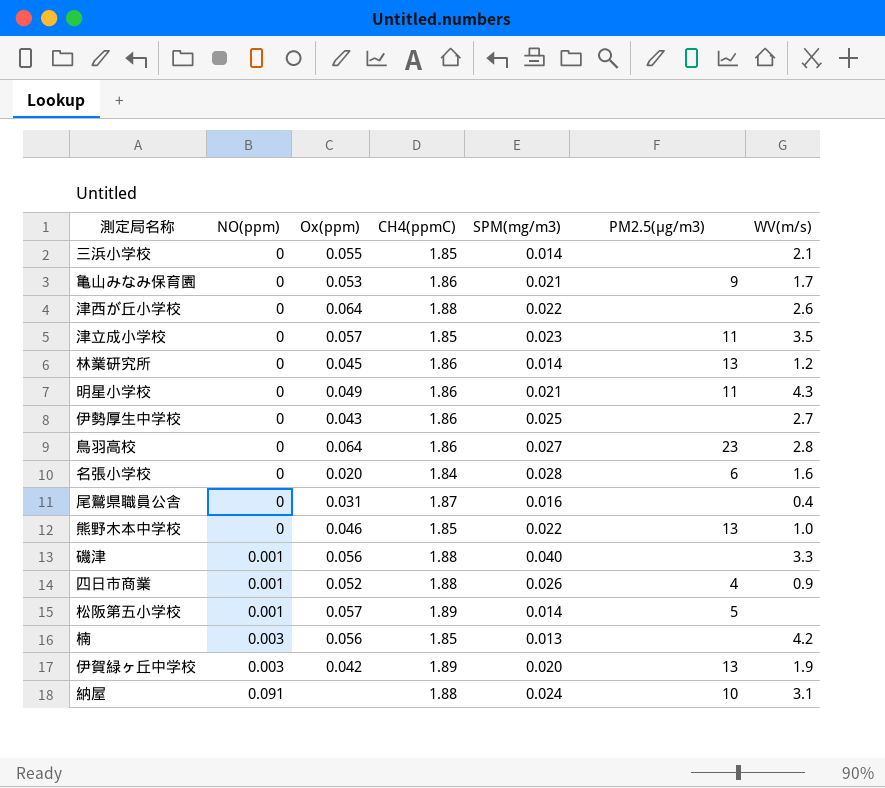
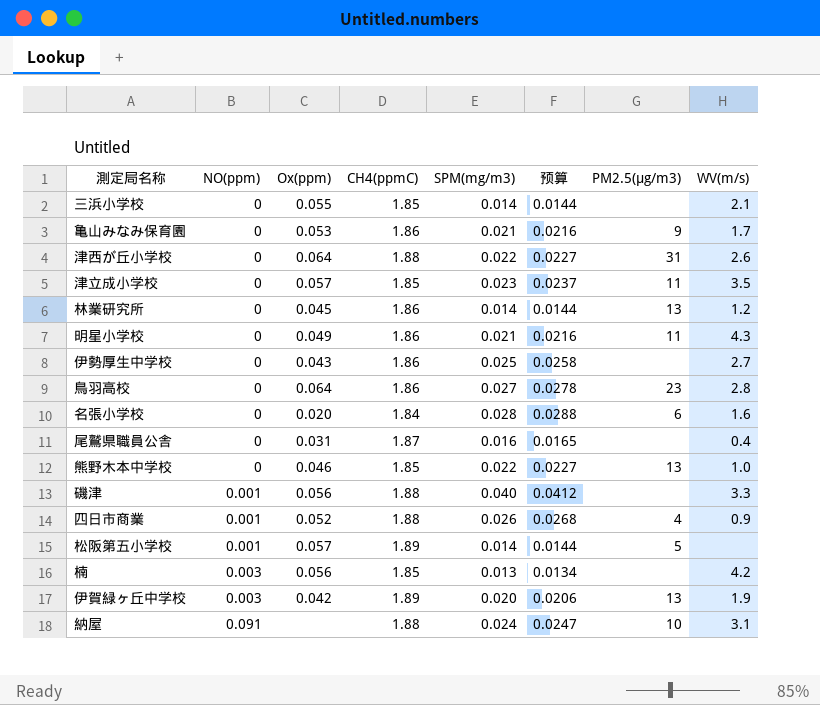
column 预算 | formula: none -> [SPM(mg/m3)] * 1.03
津西が丘小学校 | PM2.5(μg/m3): none -> 31

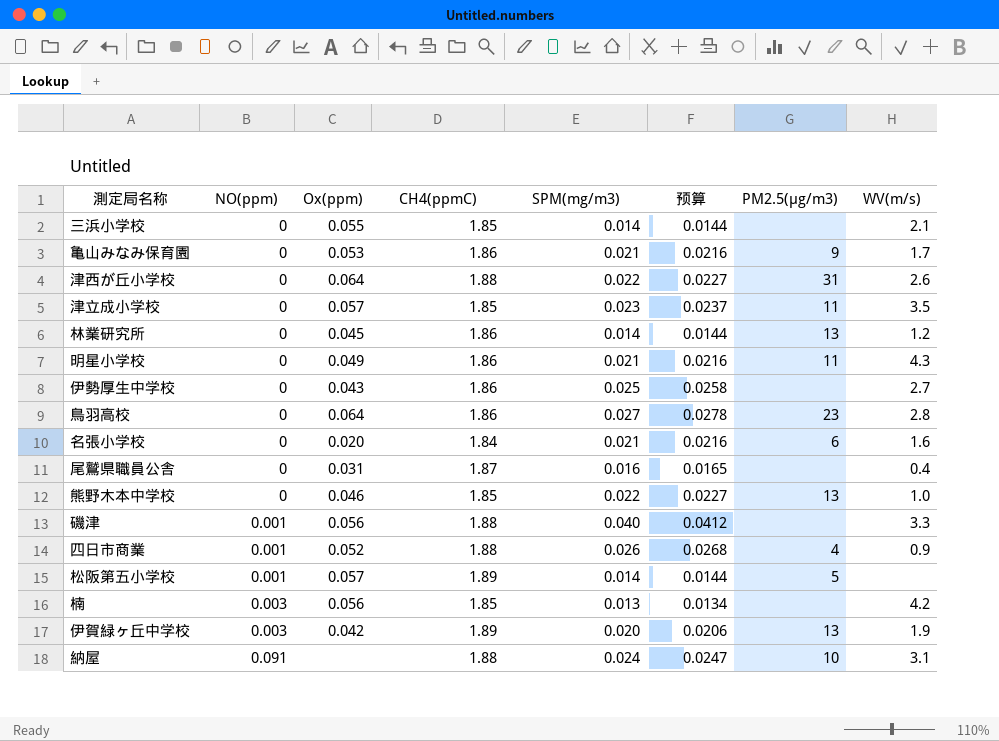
名張小学校 | SPM(mg/m3): 0.028 -> 0.021
名張小学校 | 预算: 0.0288 -> 0.0216

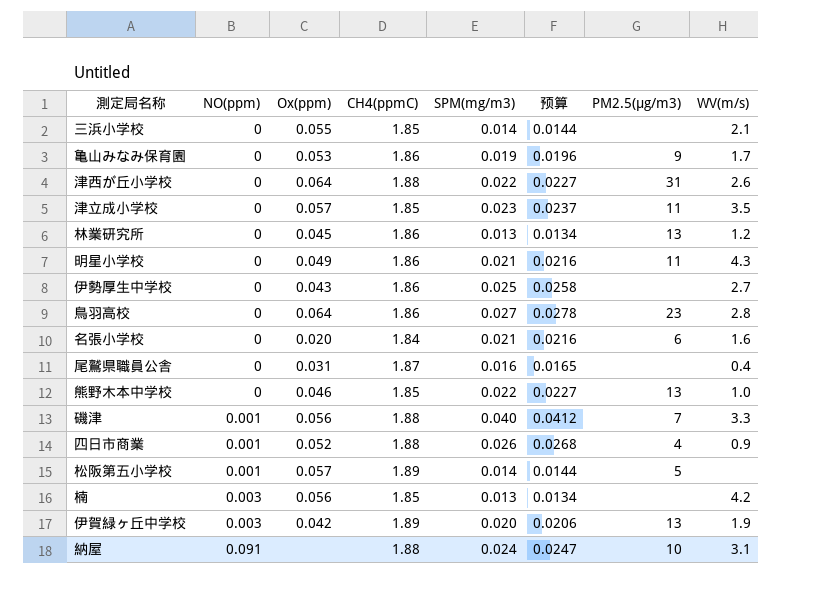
亀山みなみ保育園 | SPM(mg/m3): 0.021 -> 0.019
亀山みなみ保育園 | 预算: 0.0216 -> 0.0196
林業研究所 | SPM(mg/m3): 0.014 -> 0.013
林業研究所 | 预算: 0.0144 -> 0.0134
磯津 | PM2.5(μg/m3): none -> 7

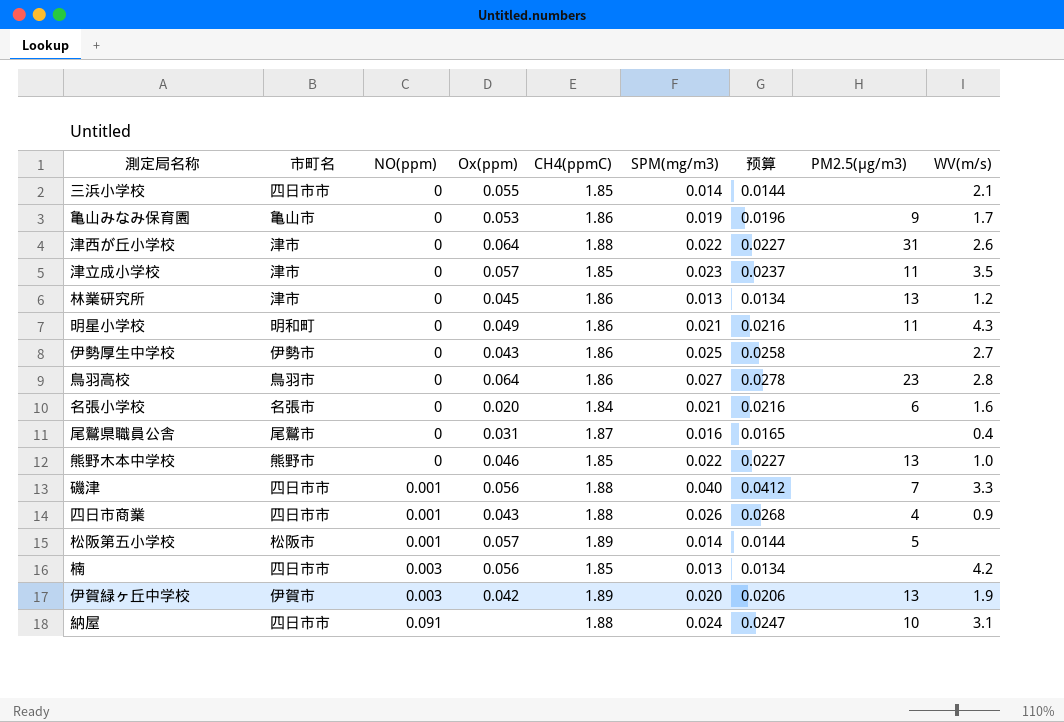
column 市町名 | position: none -> 2
四日市商業 | Ox(ppm): 0.052 -> 0.043

